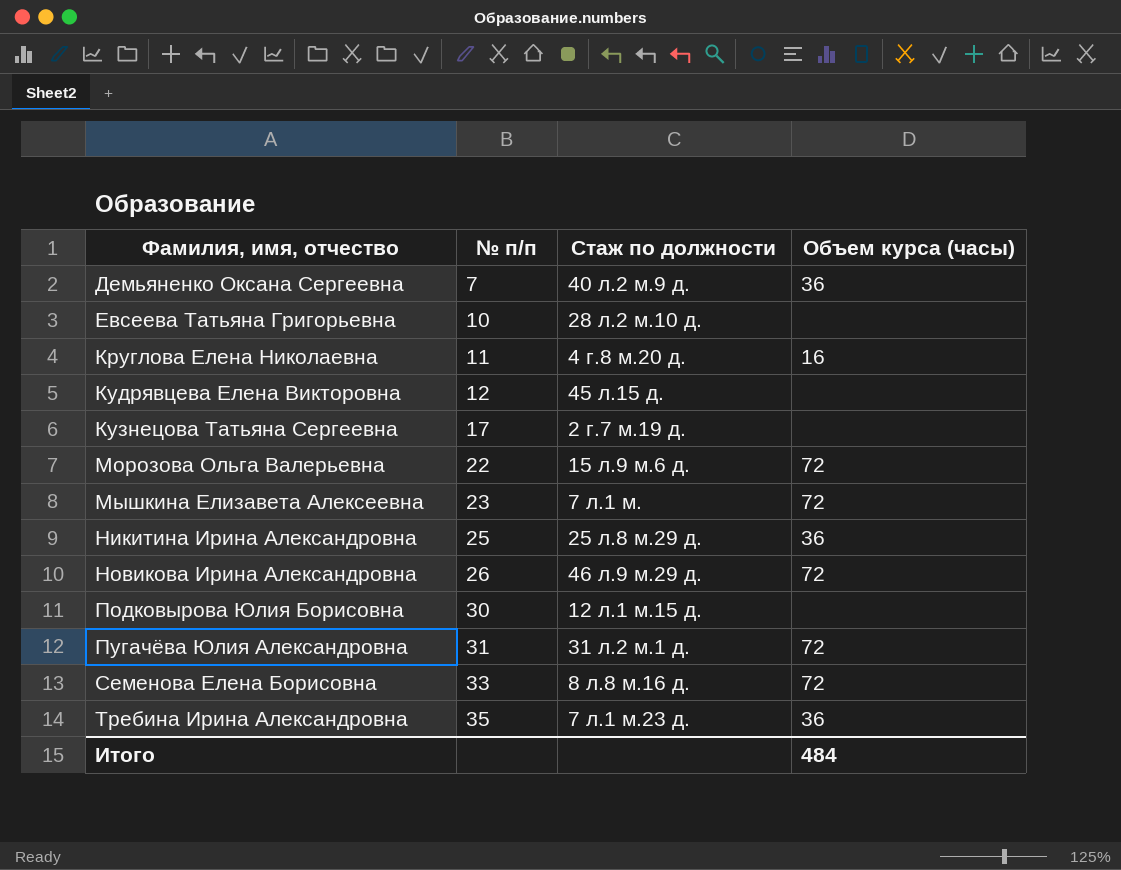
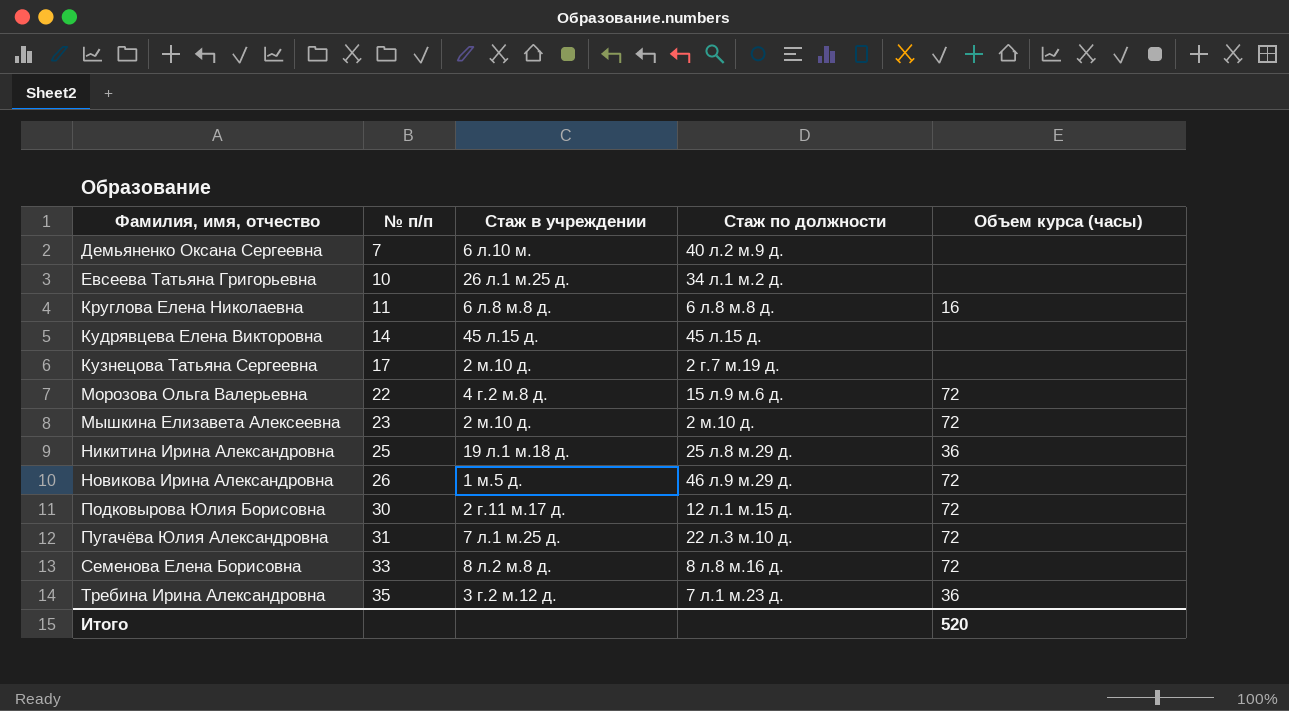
column Стаж в учреждении | position: none -> 3
Демьяненко Оксана Сергеевна | Объем курса (часы): 36 -> none
Евсеева Татьяна Григорьевна | Стаж по должности: 28 л.2 м.10 д. -> 34 л.1 м.2 д.
Круглова Елена Николаевна | Стаж по должности: 4 г.8 м.20 д. -> 6 л.8 м.8 д.
Кудрявцева Елена Викторовна | № п/п: 12 -> 14
Мышкина Елизавета Алексеевна | Стаж по должности: 7 л.1 м. -> 2 м.10 д.
Подковырова Юлия Борисовна | Объем курса (часы): none -> 72
Пугачёва Юлия Александровна | Стаж по должности: 31 л.2 м.1 д. -> 22 л.3 м.10 д.
Итого | Объем курса (часы): 484 -> 520

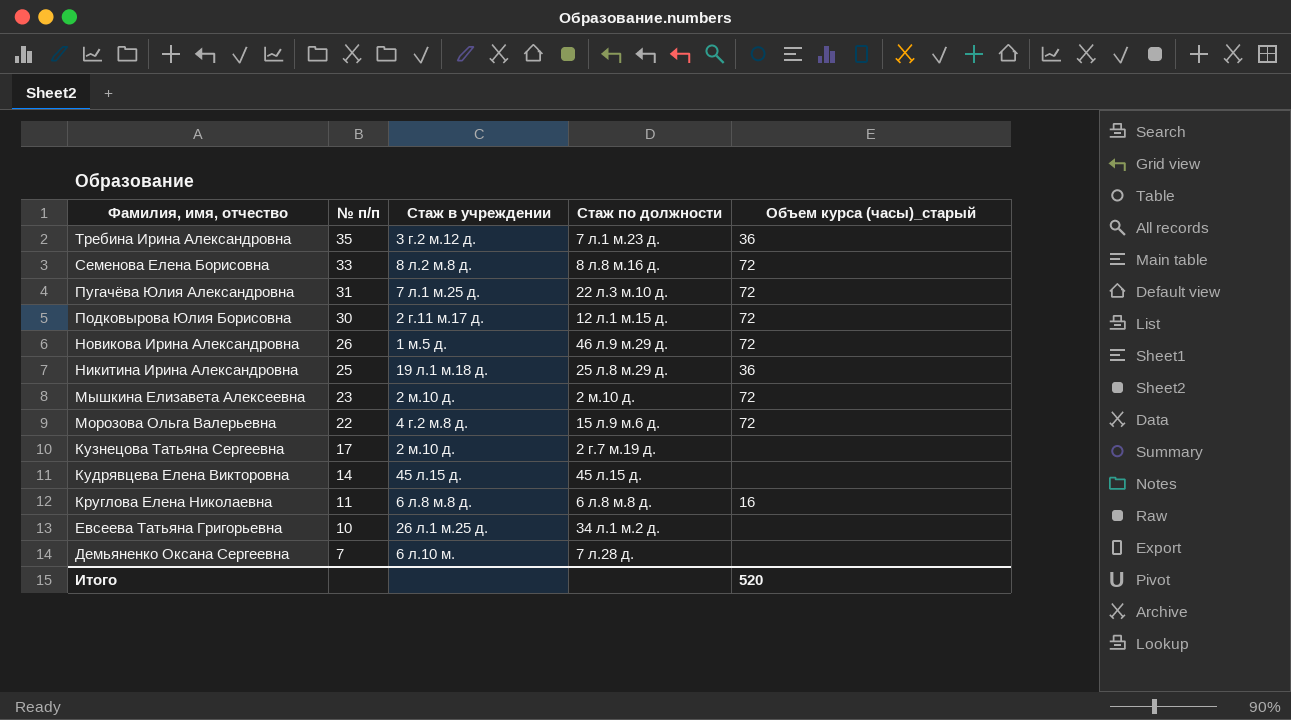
row order: Фамилия, имя, отчество ascending -> Фамилия, имя, отчество descending
column name: Объем курса (часы) -> Объем курса (часы)_старый
Демьяненко Оксана Сергеевна | Стаж по должности: 40 л.2 м.9 д. -> 7 л.28 д.

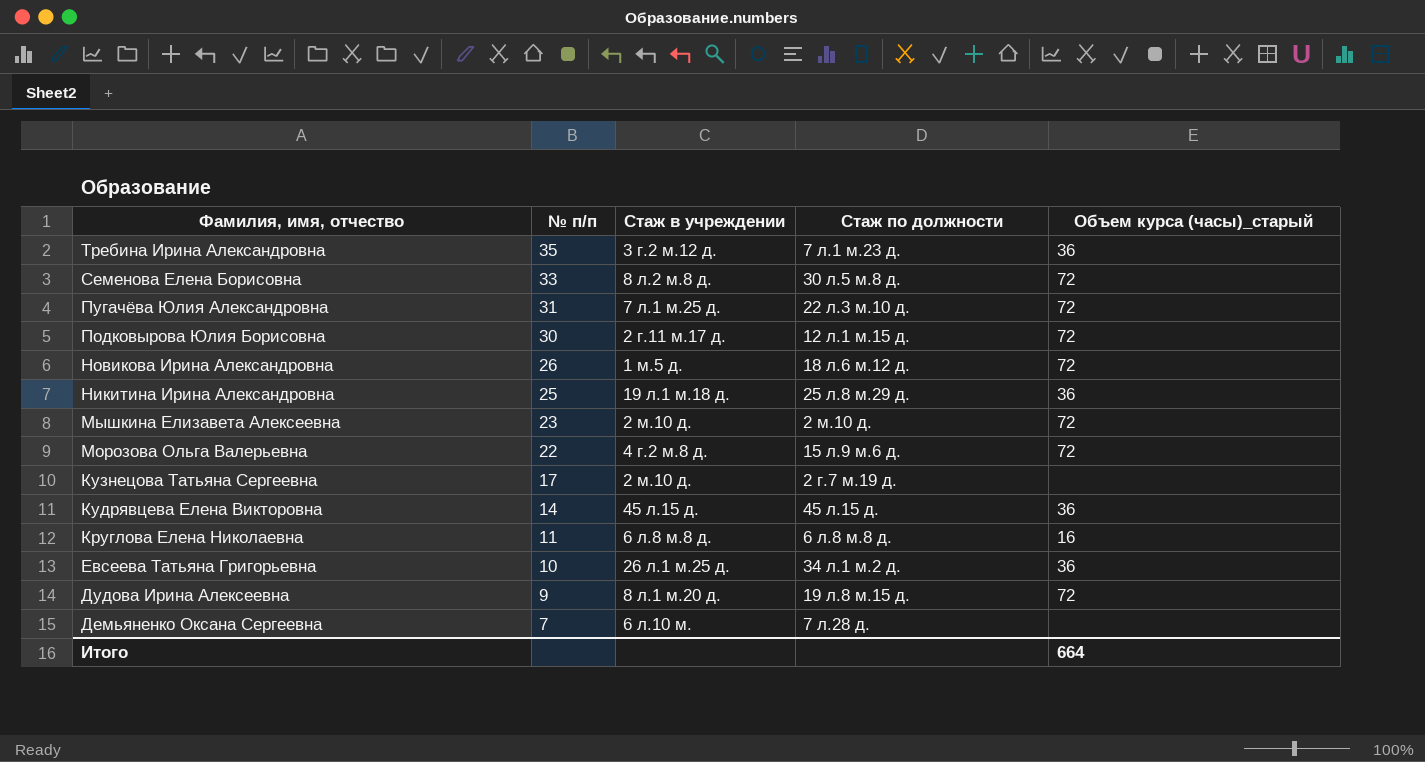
Семенова Елена Борисовна | Стаж по должности: 8 л.8 м.16 д. -> 30 л.5 м.8 д.
Новикова Ирина Александровна | Стаж по должности: 46 л.9 м.29 д. -> 18 л.6 м.12 д.
Кудрявцева Елена Викторовна | Объем курса (часы)_старый: none -> 36
Евсеева Татьяна Григорьевна | Объем курса (часы)_старый: none -> 36
row Дудова Ирина Алексеевна: none -> 9 | 8 л.1 м.20 д. | 19 л.8 м.15 д. | 72
Итого | Объем курса (часы)_старый: 520 -> 664

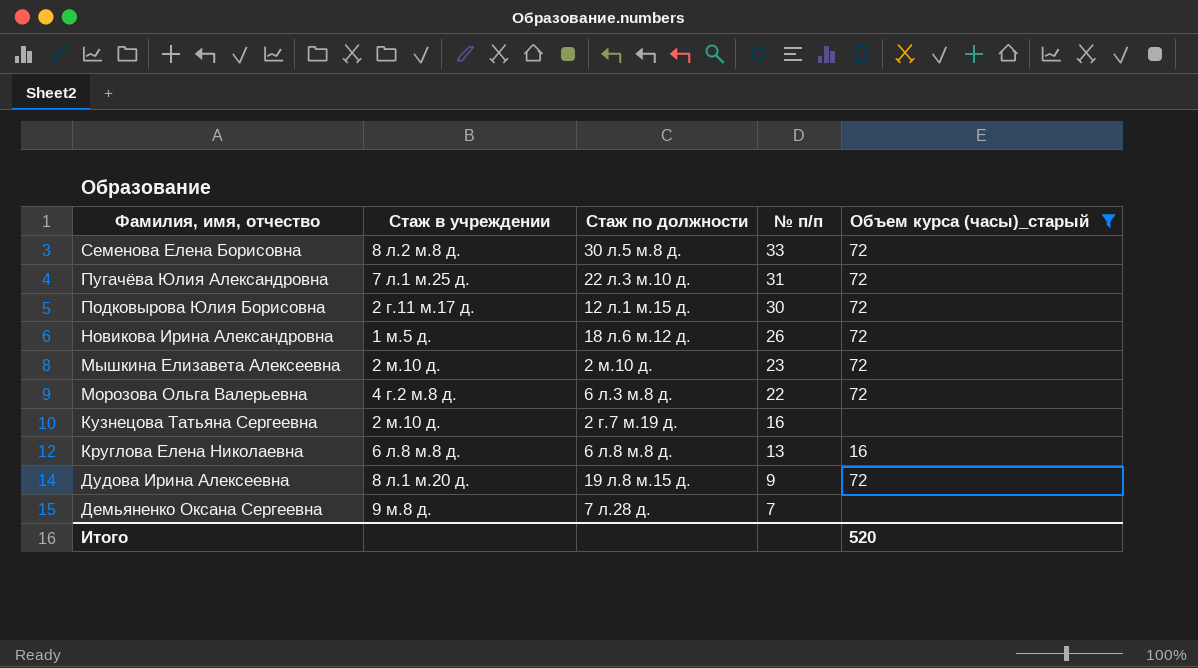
filter: none -> Объем курса (часы)_старый != 36
column № п/п | position: 2 -> 4
Морозова Ольга Валерьевна | Стаж по должности: 15 л.9 м.6 д. -> 6 л.3 м.8 д.
Кузнецова Татьяна Сергеевна | № п/п: 17 -> 16
Круглова Елена Николаевна | № п/п: 11 -> 13
Демьяненко Оксана Сергеевна | Стаж в учреждении: 6 л.10 м. -> 9 м.8 д.
Итого | Объем курса (часы)_старый: 664 -> 520

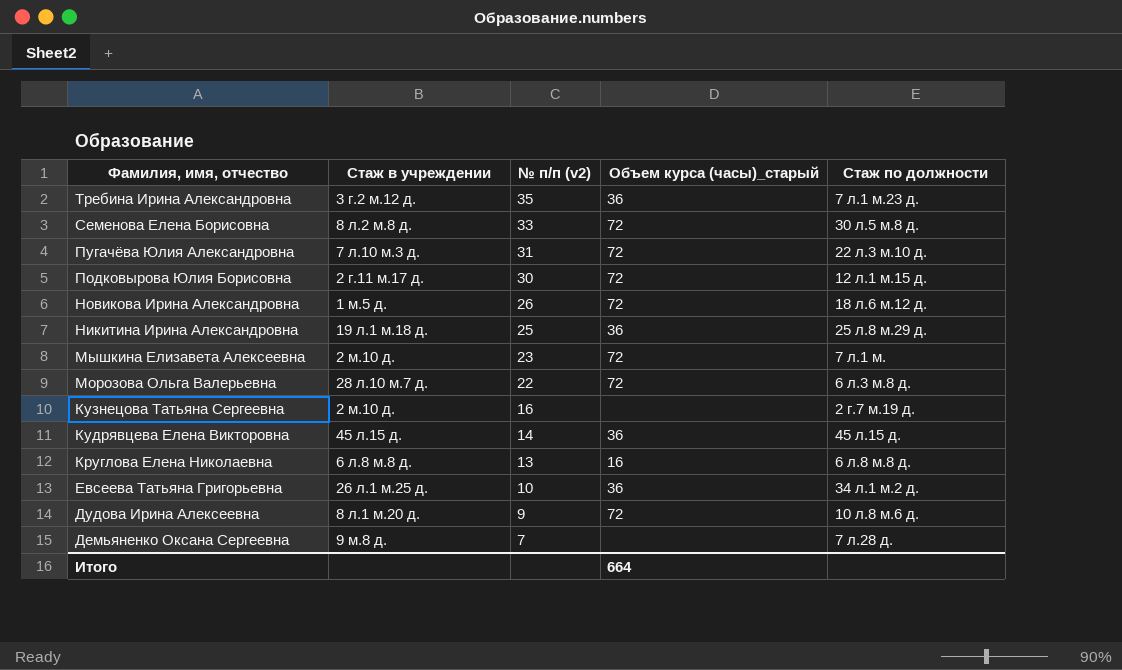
filter: Объем курса (часы)_старый != 36 -> none
column name: № п/п -> № п/п (v2)
column Стаж по должности | position: 3 -> 5
Пугачёва Юлия Александровна | Стаж в учреждении: 7 л.1 м.25 д. -> 7 л.10 м.3 д.
Мышкина Елизавета Алексеевна | Стаж по должности: 2 м.10 д. -> 7 л.1 м.
Морозова Ольга Валерьевна | Стаж в учреждении: 4 г.2 м.8 д. -> 28 л.10 м.7 д.
Дудова Ирина Алексеевна | Стаж по должности: 19 л.8 м.15 д. -> 10 л.8 м.6 д.
Итого | Объем курса (часы)_старый: 520 -> 664

